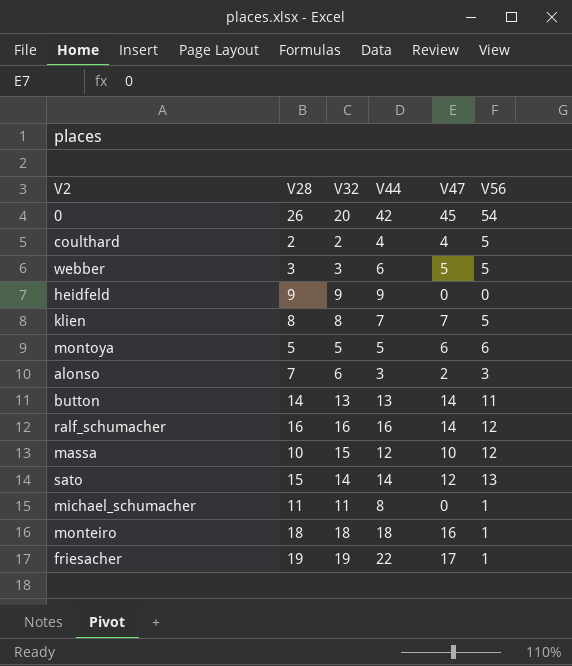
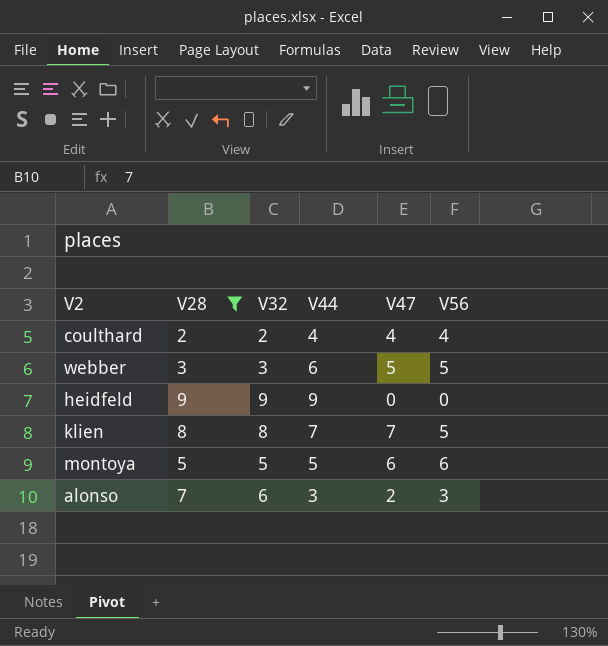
filter: none -> V28 <= 9
coulthard | V56: 5 -> 4

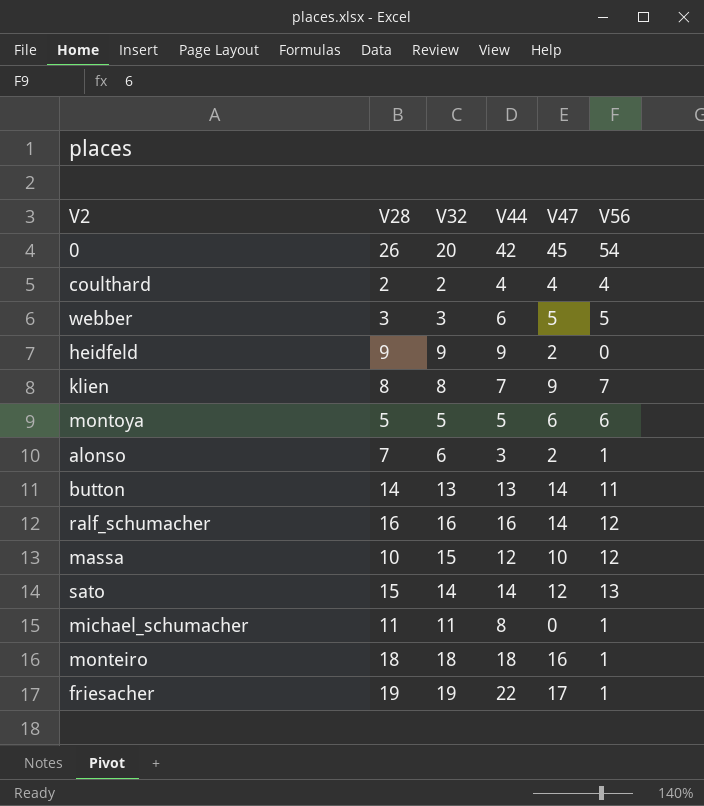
filter: V28 <= 9 -> none
heidfeld | V47: 0 -> 2
klien | V47: 7 -> 9
klien | V56: 5 -> 7
alonso | V56: 3 -> 1

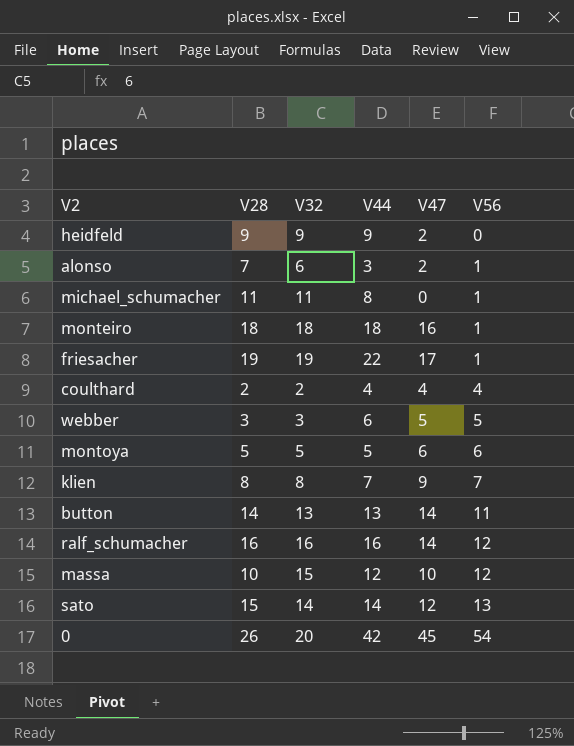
row order: none -> V56 ascending

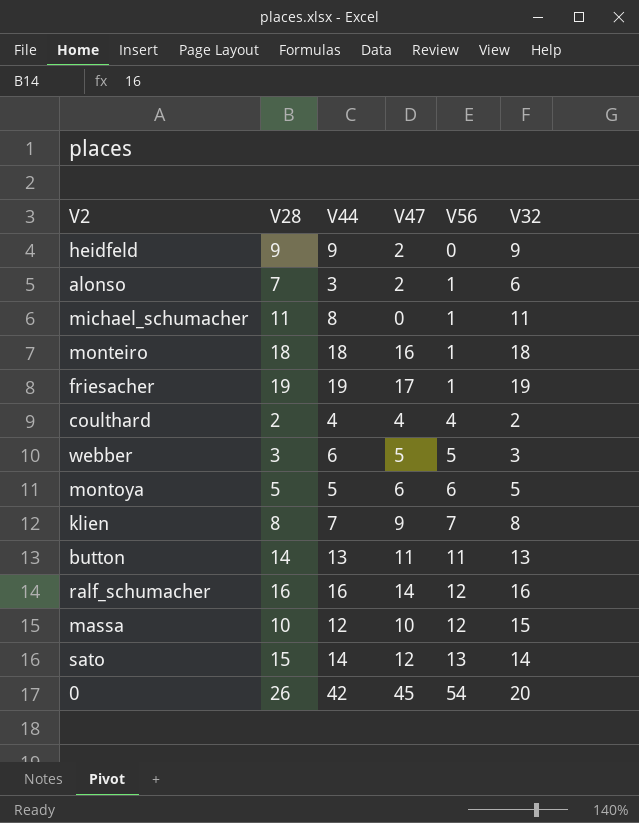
column V32 | position: 3 -> 6
friesacher | V44: 22 -> 19
button | V47: 14 -> 11

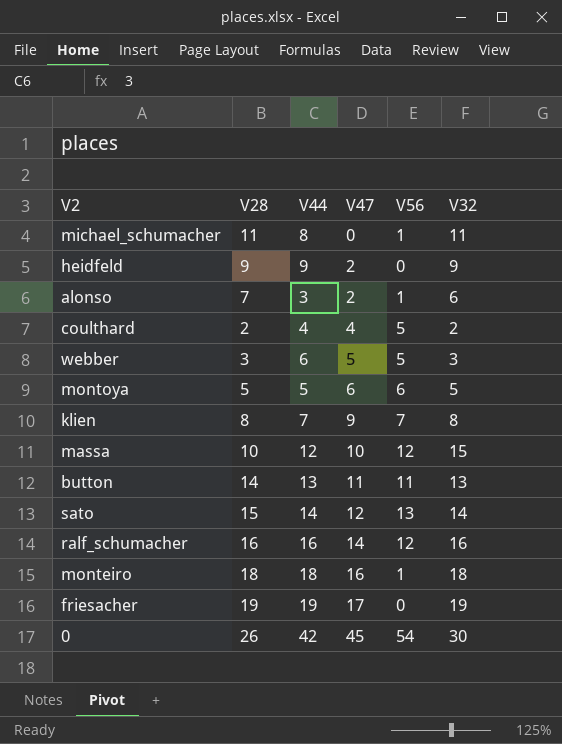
row order: V56 ascending -> V47 ascending
coulthard | V56: 4 -> 5
friesacher | V56: 1 -> 0
0 | V32: 20 -> 30

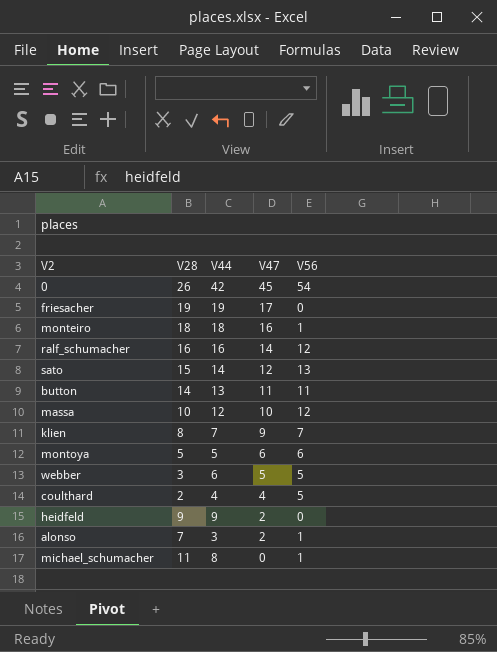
row order: V47 ascending -> V47 descending
column V32 | position: 6 -> none

